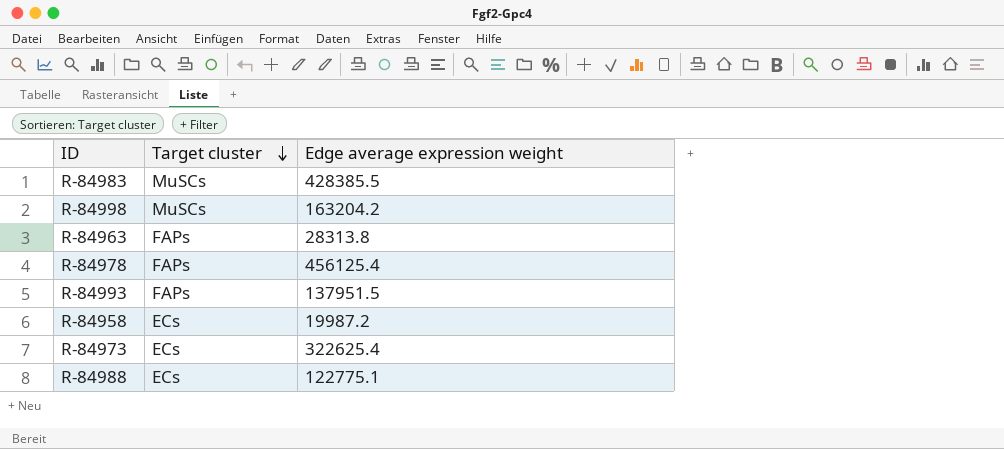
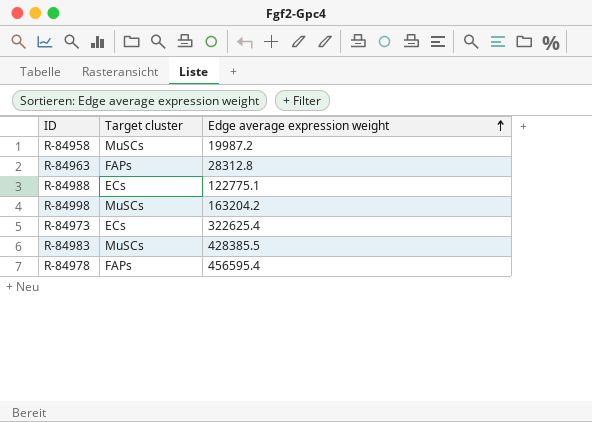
row order: Target cluster descending -> Edge average expression weight ascending
row R-84993: FAPs | 137951.5 -> none
R-84958 | Target cluster: ECs -> MuSCs
R-84963 | Edge average expression weight: 28313.8 -> 28312.8
R-84978 | Edge average expression weight: 456125.4 -> 456595.4

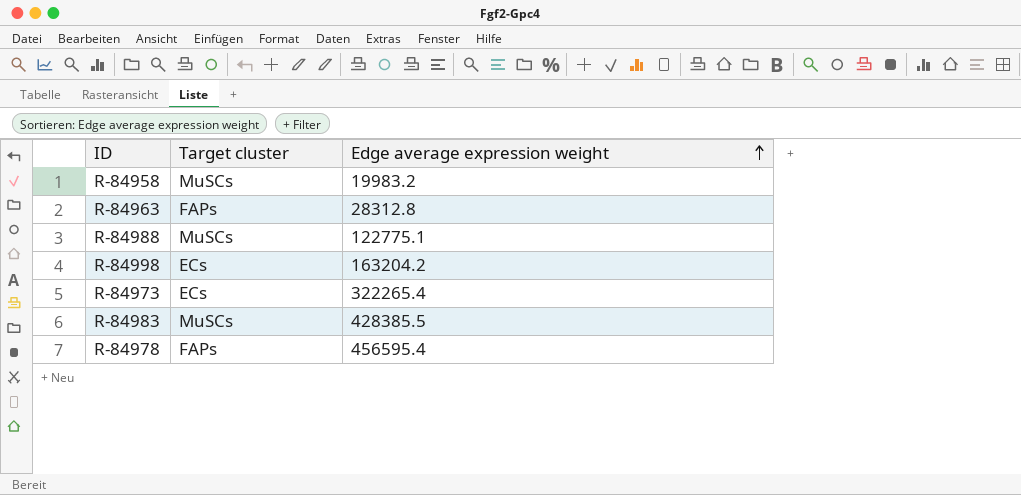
R-84958 | Edge average expression weight: 19987.2 -> 19983.2
R-84988 | Target cluster: ECs -> MuSCs
R-84998 | Target cluster: MuSCs -> ECs
R-84973 | Edge average expression weight: 322625.4 -> 322265.4

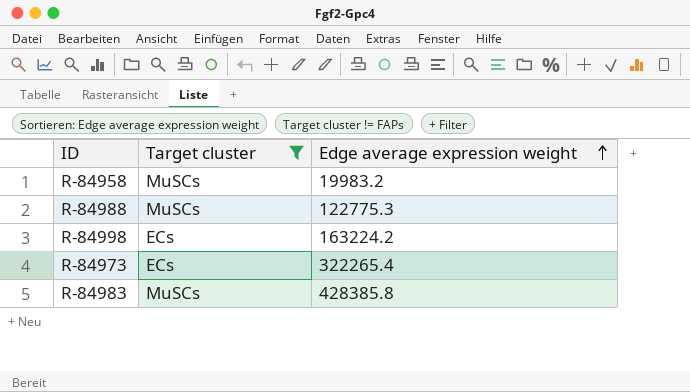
filter: none -> Target cluster != FAPs
R-84988 | Edge average expression weight: 122775.1 -> 122775.3
R-84998 | Edge average expression weight: 163204.2 -> 163224.2
R-84983 | Edge average expression weight: 428385.5 -> 428385.8

